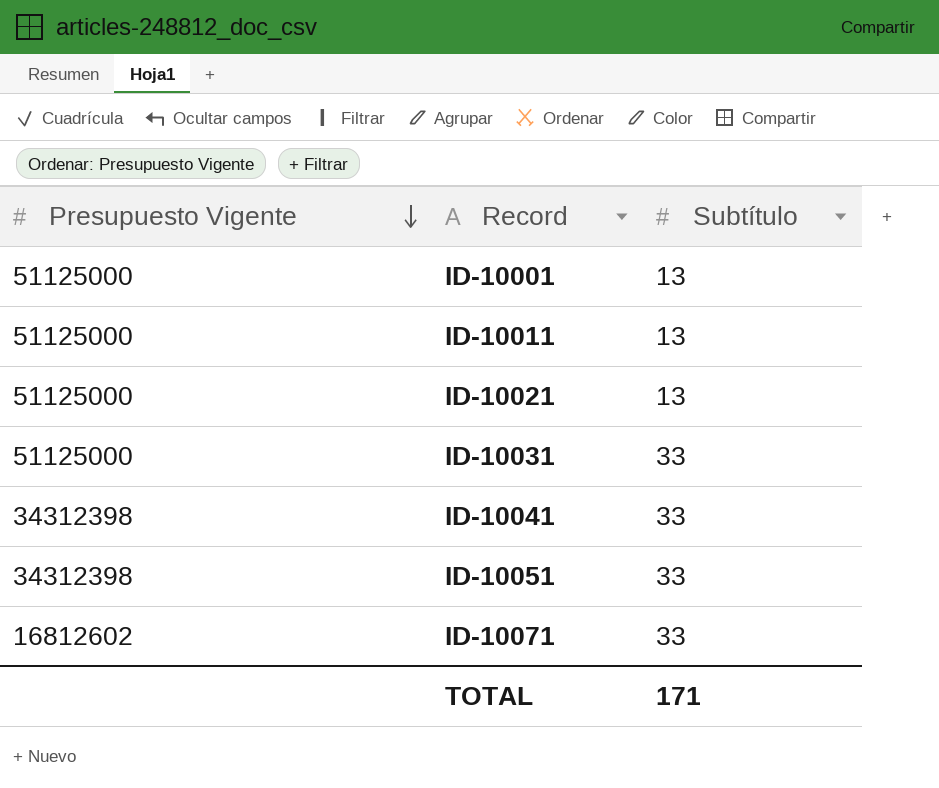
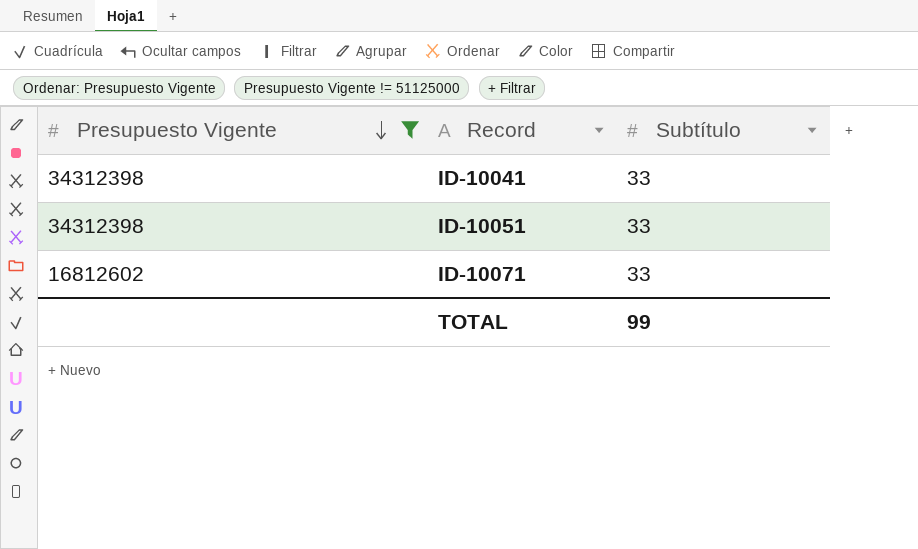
filter: none -> Presupuesto Vigente != 51125000
TOTAL | Subtítulo: 171 -> 99

